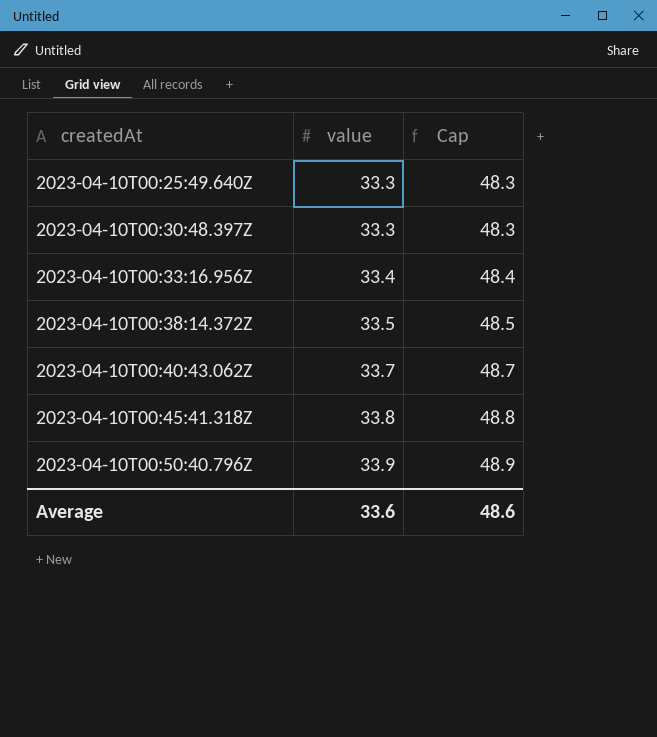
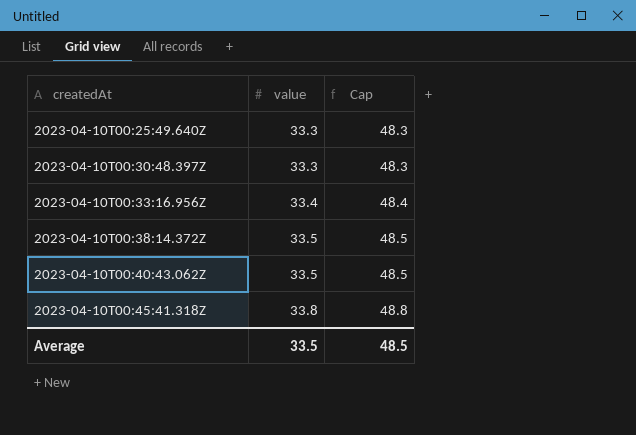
row 2023-04-10T00:50:40.796Z: 33.9 | 48.9 -> none
2023-04-10T00:40:43.062Z | value: 33.7 -> 33.5
2023-04-10T00:40:43.062Z | Cap: 48.7 -> 48.5
Average | value: 33.6 -> 33.5
Average | Cap: 48.6 -> 48.5

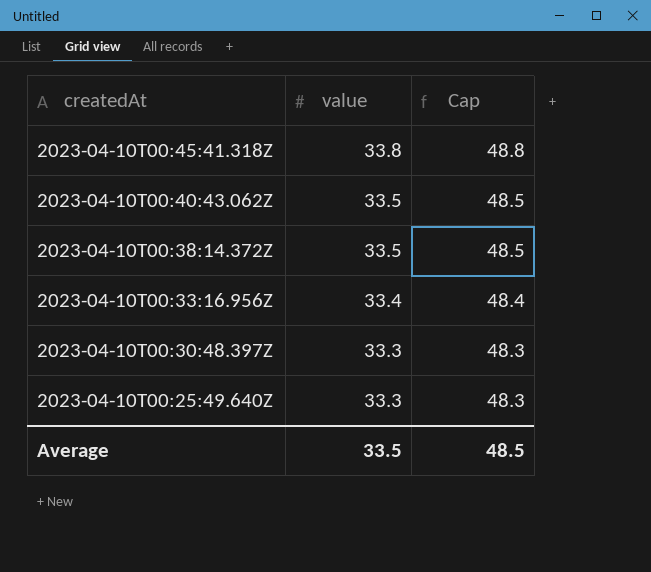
row order: createdAt ascending -> createdAt descending

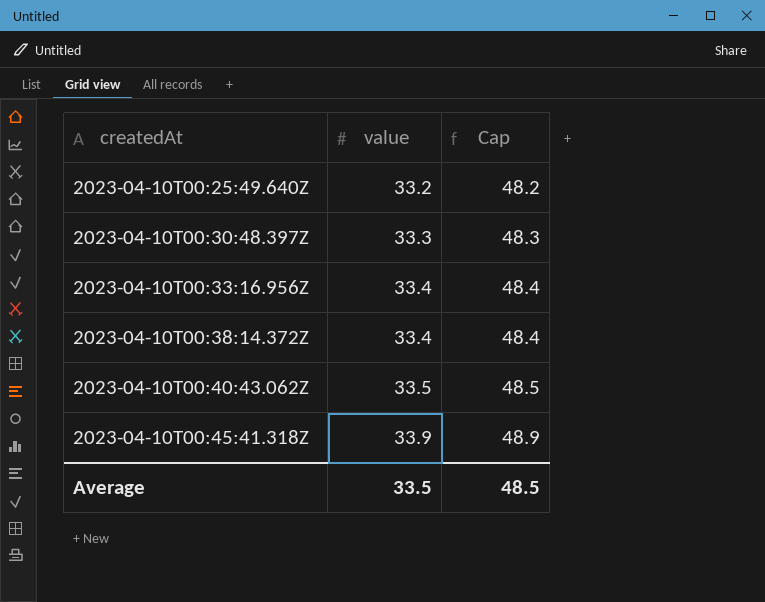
row order: createdAt descending -> createdAt ascending
2023-04-10T00:25:49.640Z | value: 33.3 -> 33.2
2023-04-10T00:25:49.640Z | Cap: 48.3 -> 48.2
2023-04-10T00:38:14.372Z | value: 33.5 -> 33.4
2023-04-10T00:38:14.372Z | Cap: 48.5 -> 48.4
2023-04-10T00:45:41.318Z | value: 33.8 -> 33.9
2023-04-10T00:45:41.318Z | Cap: 48.8 -> 48.9

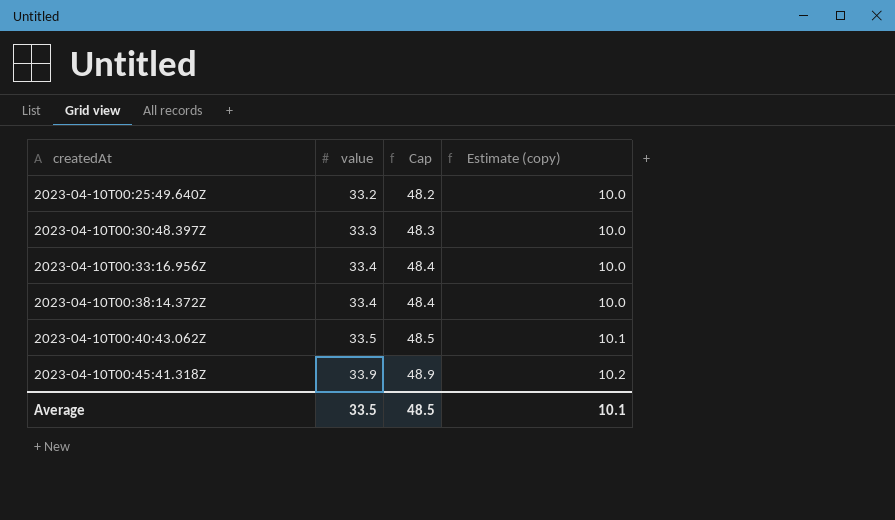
column Estimate (copy) | formula: none -> [value] * 0.3

